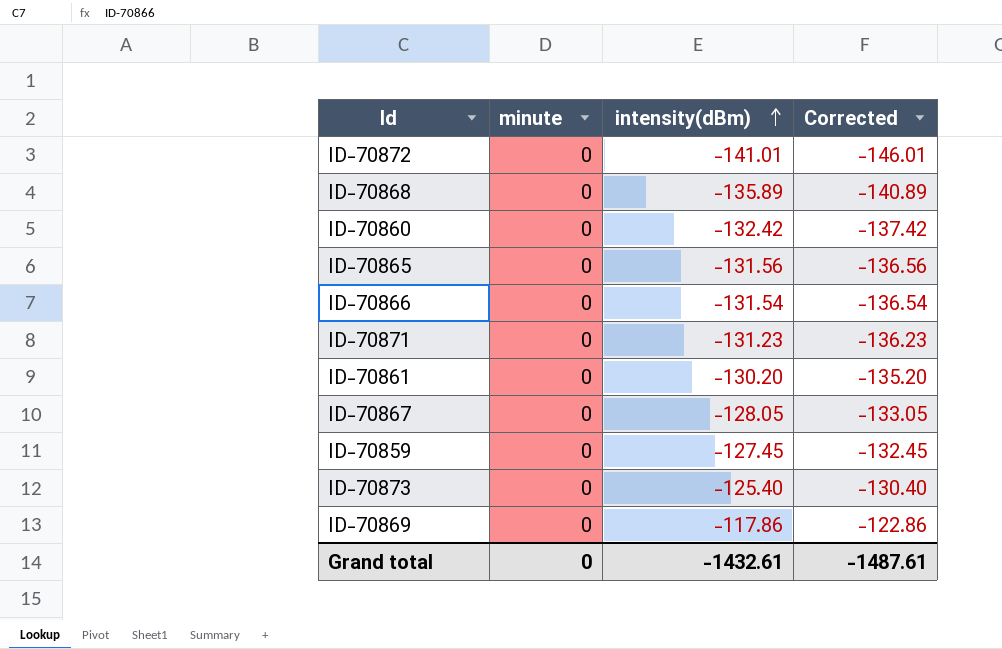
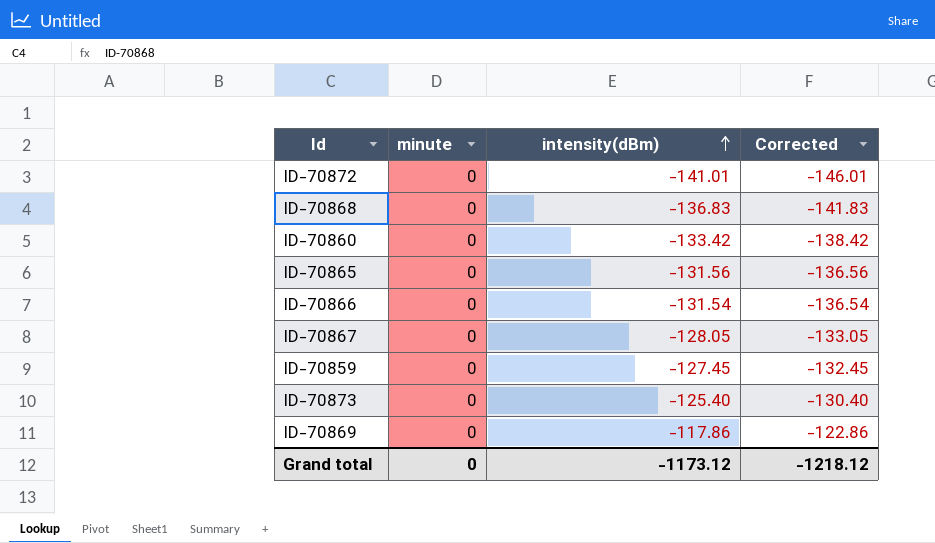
row ID-70871: 0 | -131.23 | -136.23 -> none
row ID-70861: 0 | -130.20 | -135.20 -> none
ID-70868 | intensity(dBm): -135.89 -> -136.83
ID-70868 | Corrected: -140.89 -> -141.83
ID-70860 | intensity(dBm): -132.42 -> -133.42
ID-70860 | Corrected: -137.42 -> -138.42
Grand total | intensity(dBm): -1432.61 -> -1173.12
Grand total | Corrected: -1487.61 -> -1218.12

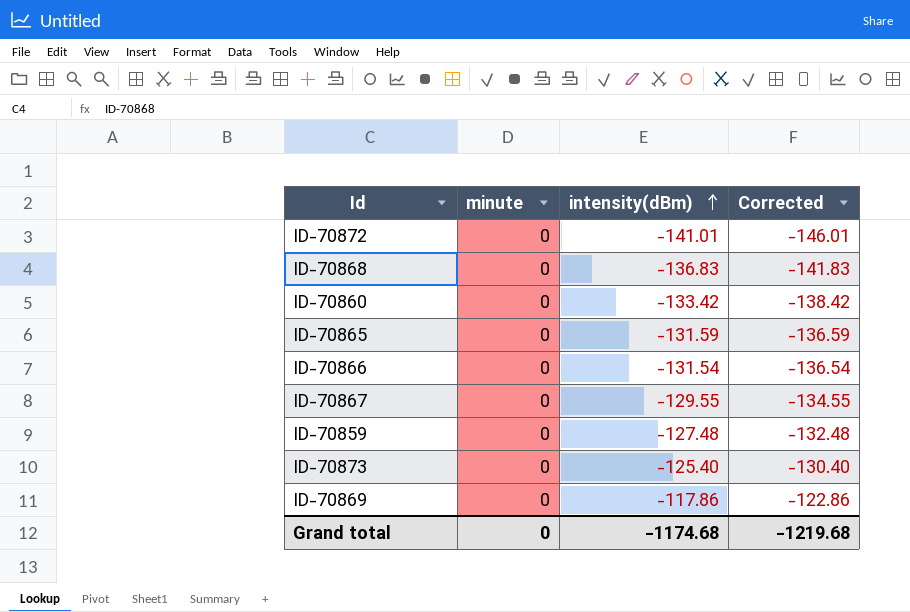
ID-70865 | intensity(dBm): -131.56 -> -131.59
ID-70865 | Corrected: -136.56 -> -136.59
ID-70867 | intensity(dBm): -128.05 -> -129.55
ID-70867 | Corrected: -133.05 -> -134.55
ID-70859 | intensity(dBm): -127.45 -> -127.48
ID-70859 | Corrected: -132.45 -> -132.48
Grand total | intensity(dBm): -1173.12 -> -1174.68
Grand total | Corrected: -1218.12 -> -1219.68

